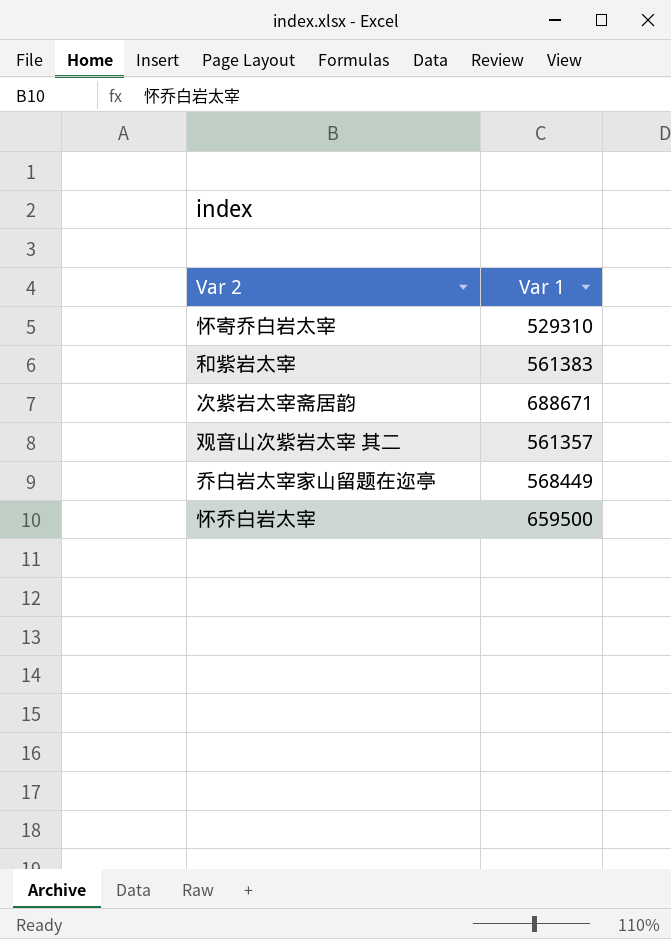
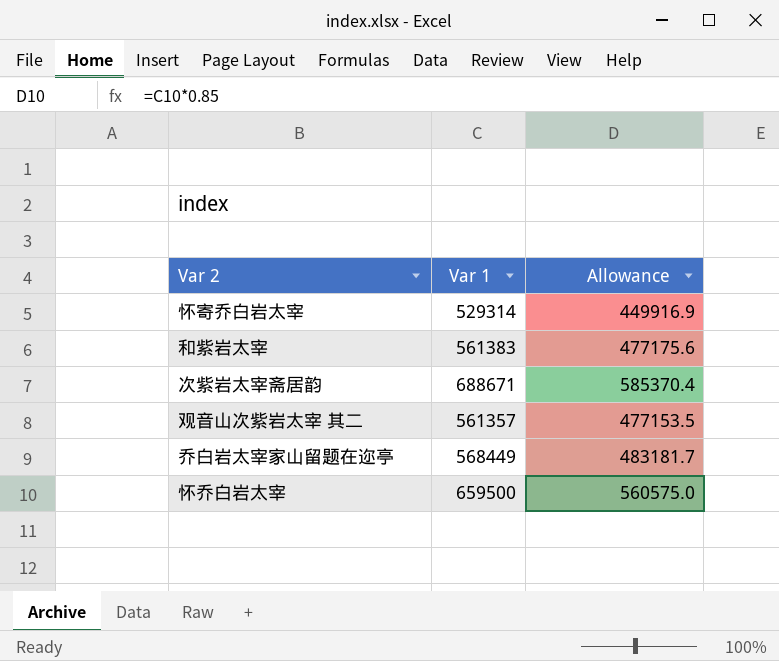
column Allowance | formula: none -> [Var 1] * 0.85
怀寄乔白岩太宰 | Var 1: 529310 -> 529314

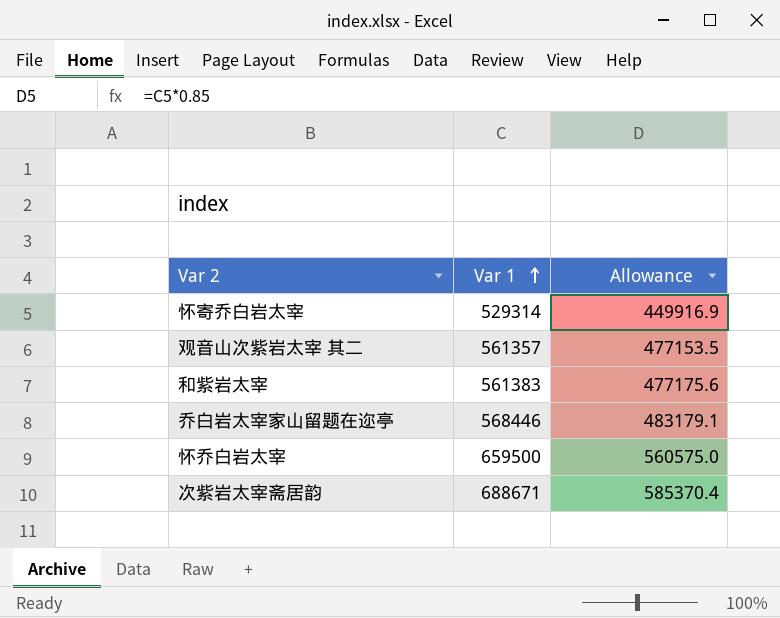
row order: none -> Var 1 ascending
乔白岩太宰家山留题在迩亭 | Var 1: 568449 -> 568446
乔白岩太宰家山留题在迩亭 | Allowance: 483181.7 -> 483179.1

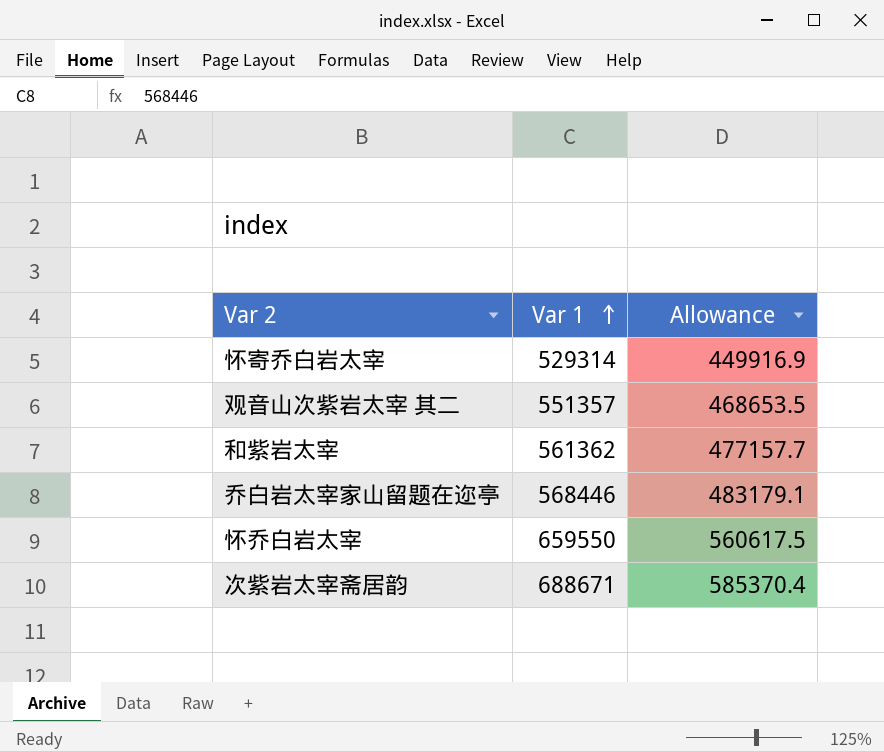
观音山次紫岩太宰 其二 | Var 1: 561357 -> 551357
观音山次紫岩太宰 其二 | Allowance: 477153.5 -> 468653.5
和紫岩太宰 | Var 1: 561383 -> 561362
和紫岩太宰 | Allowance: 477175.6 -> 477157.7
怀乔白岩太宰 | Var 1: 659500 -> 659550
怀乔白岩太宰 | Allowance: 560575.0 -> 560617.5

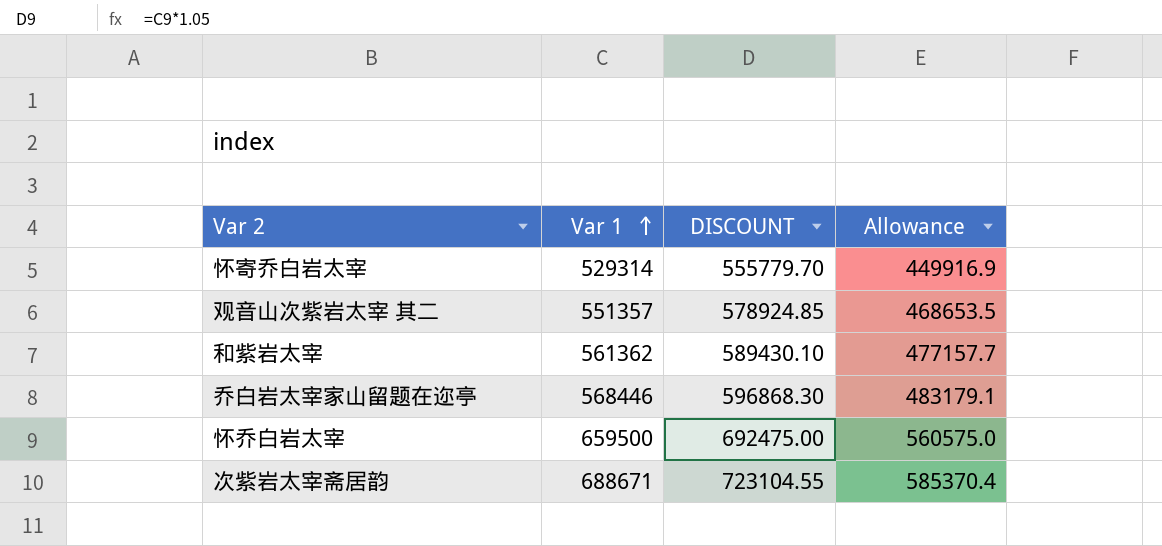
column DISCOUNT | formula: none -> [Var 1] * 1.05
怀乔白岩太宰 | Var 1: 659550 -> 659500
怀乔白岩太宰 | Allowance: 560617.5 -> 560575.0

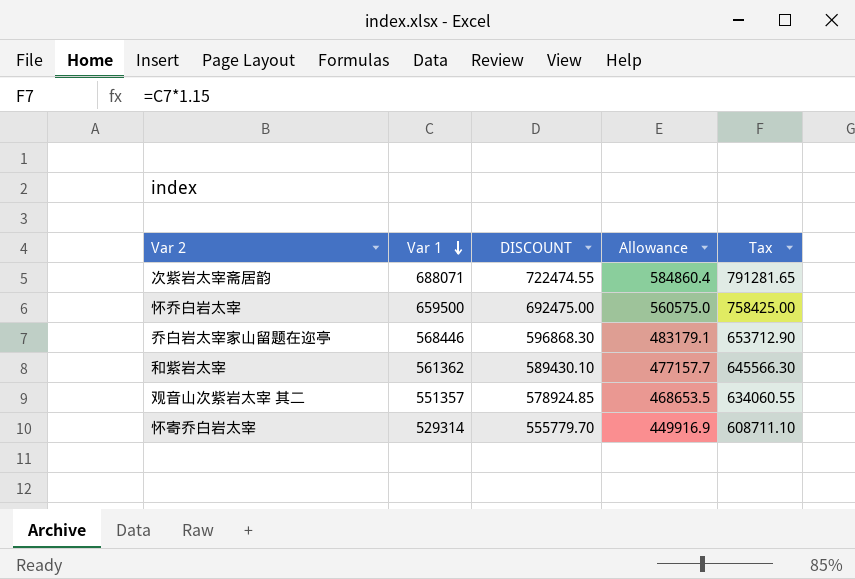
row order: Var 1 ascending -> Var 1 descending
column Tax | formula: none -> [Var 1] * 1.15
次紫岩太宰斋居韵 | Var 1: 688671 -> 688071
次紫岩太宰斋居韵 | DISCOUNT: 723104.55 -> 722474.55
次紫岩太宰斋居韵 | Allowance: 585370.4 -> 584860.4

